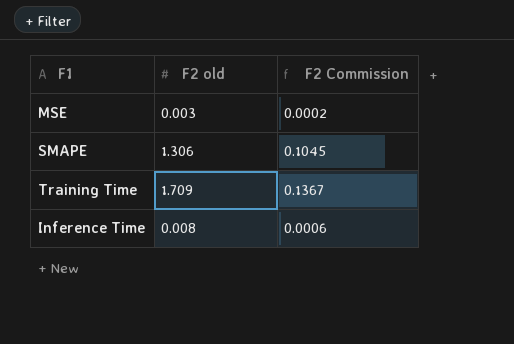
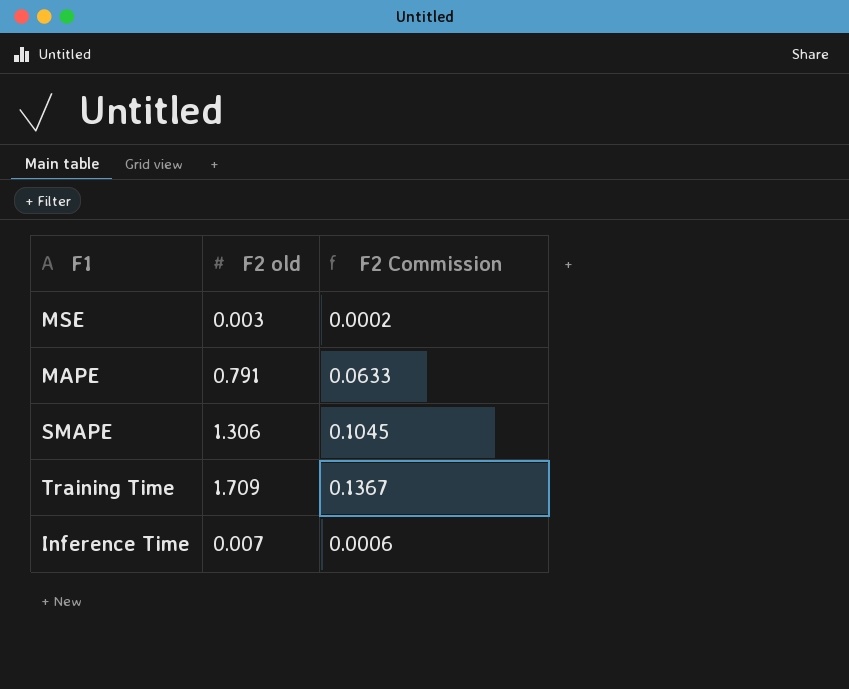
row MAPE: none -> 0.791 | 0.0633
Inference Time | F2 old: 0.008 -> 0.007

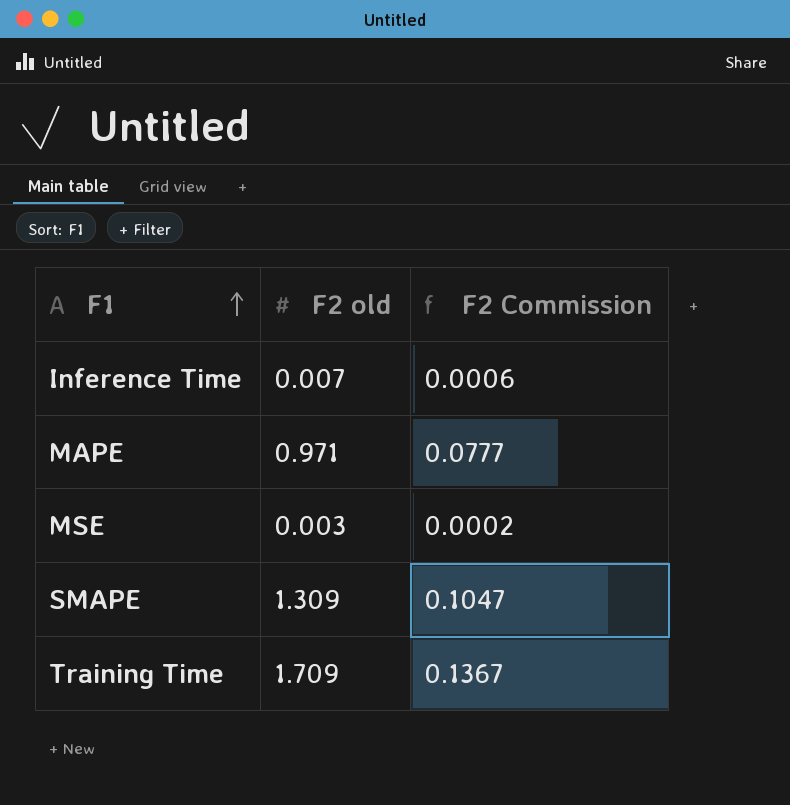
row order: none -> F1 ascending
MAPE | F2 old: 0.791 -> 0.971
MAPE | F2 Commission: 0.0633 -> 0.0777
SMAPE | F2 old: 1.306 -> 1.309
SMAPE | F2 Commission: 0.1045 -> 0.1047

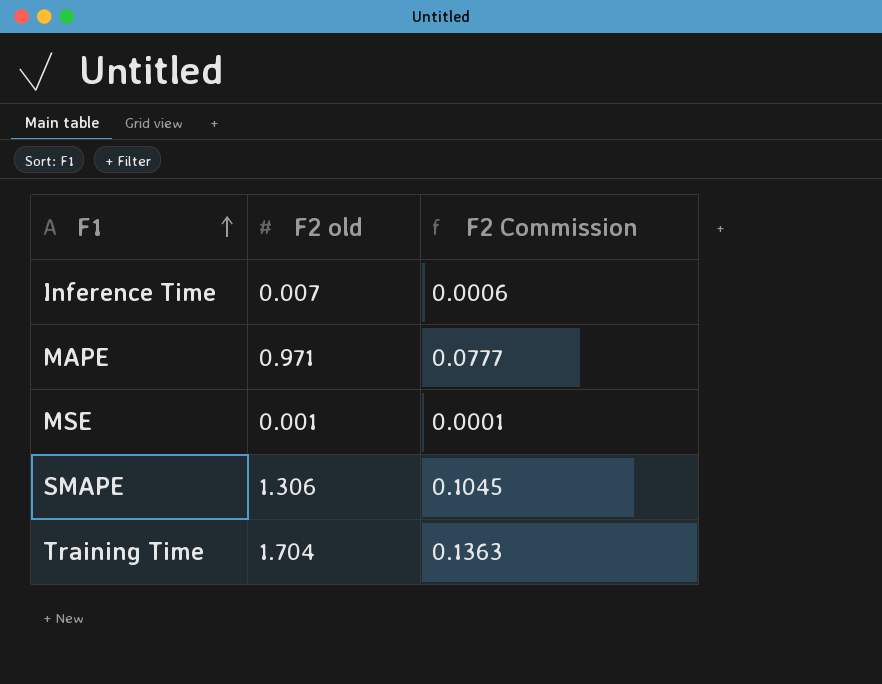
MSE | F2 old: 0.003 -> 0.001
MSE | F2 Commission: 0.0002 -> 0.0001
SMAPE | F2 old: 1.309 -> 1.306
SMAPE | F2 Commission: 0.1047 -> 0.1045
Training Time | F2 old: 1.709 -> 1.704
Training Time | F2 Commission: 0.1367 -> 0.1363

